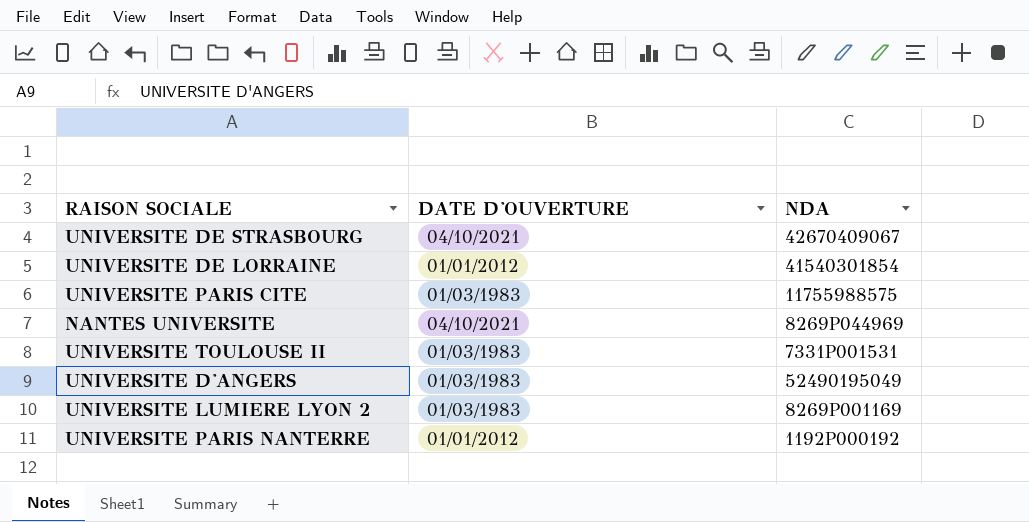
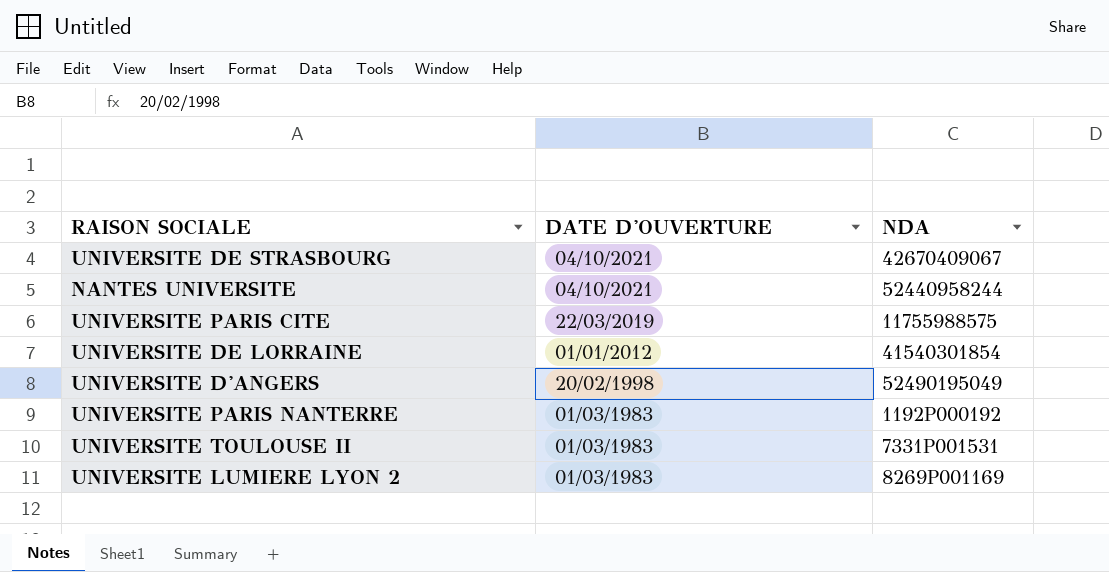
row order: none -> DATE D'OUVERTURE descending
NANTES UNIVERSITE | NDA: 8269P044969 -> 52440958244
UNIVERSITE PARIS CITE | DATE D'OUVERTURE: 01/03/1983 -> 22/03/2019
UNIVERSITE D'ANGERS | DATE D'OUVERTURE: 01/03/1983 -> 20/02/1998
UNIVERSITE PARIS NANTERRE | DATE D'OUVERTURE: 01/01/2012 -> 01/03/1983

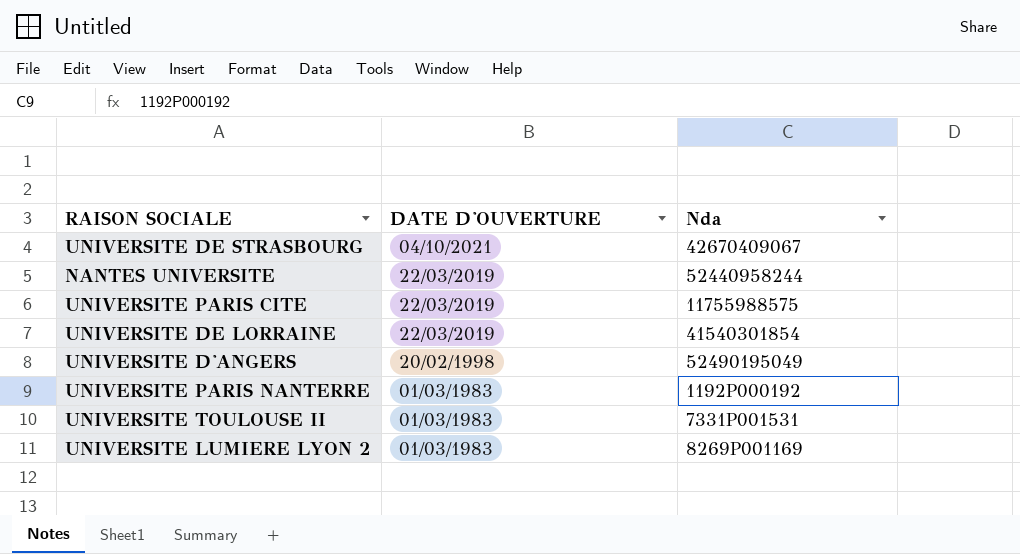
column name: NDA -> Nda
NANTES UNIVERSITE | DATE D'OUVERTURE: 04/10/2021 -> 22/03/2019
UNIVERSITE DE LORRAINE | DATE D'OUVERTURE: 01/01/2012 -> 22/03/2019

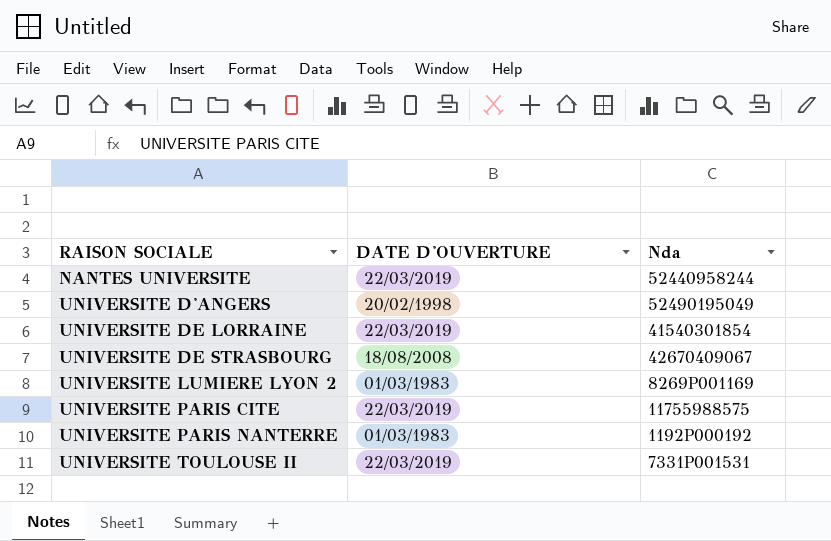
row order: DATE D'OUVERTURE descending -> RAISON SOCIALE ascending
UNIVERSITE DE STRASBOURG | DATE D'OUVERTURE: 04/10/2021 -> 18/08/2008
UNIVERSITE TOULOUSE II | DATE D'OUVERTURE: 01/03/1983 -> 22/03/2019

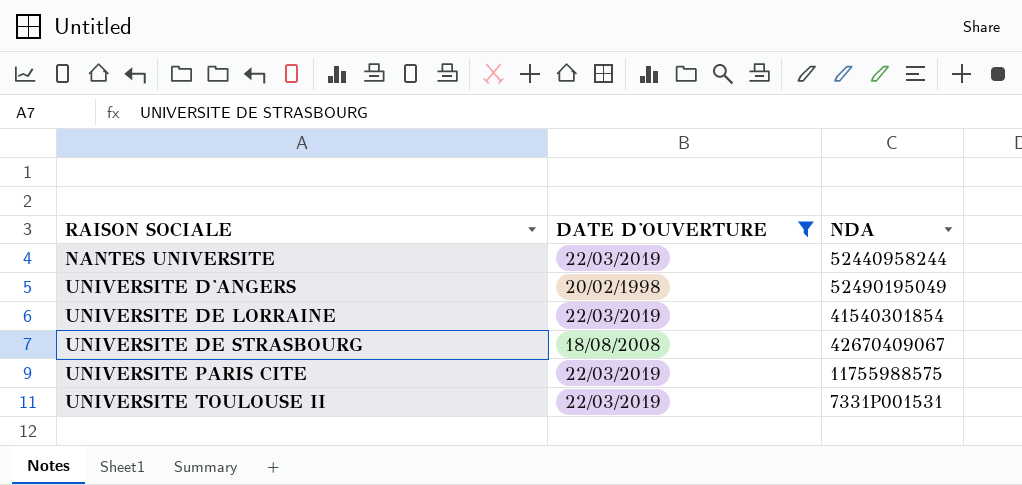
filter: none -> DATE D'OUVERTURE != 01/03/1983
column name: Nda -> NDA

